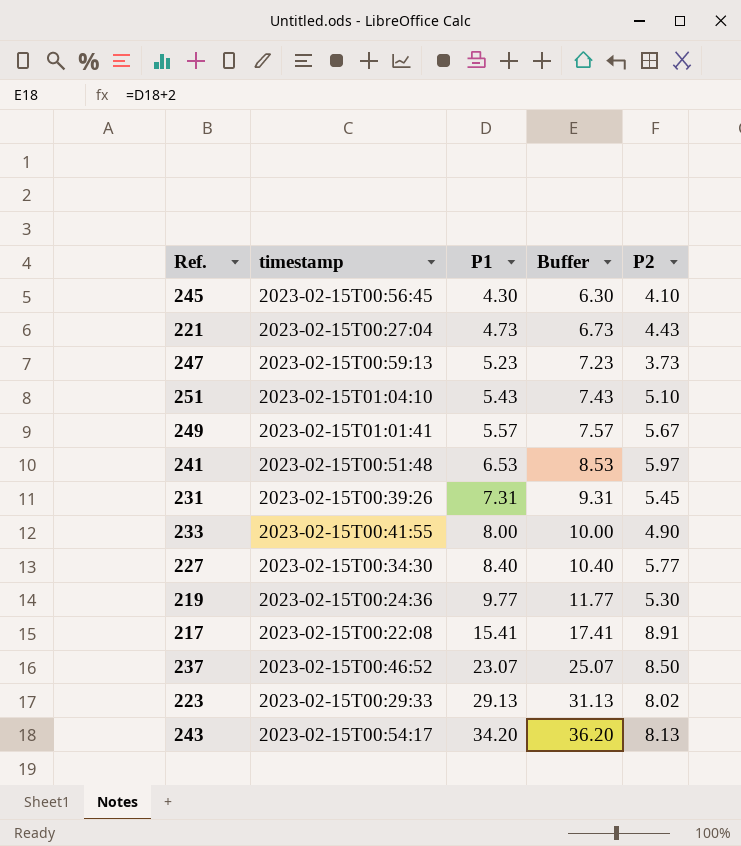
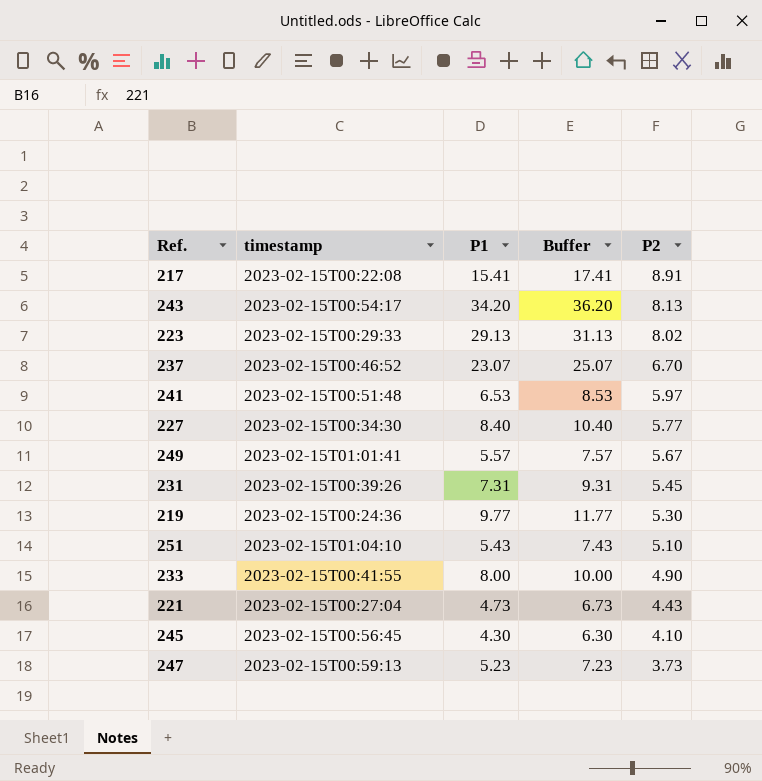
row order: P1 ascending -> P2 descending
237 | P2: 8.50 -> 6.70

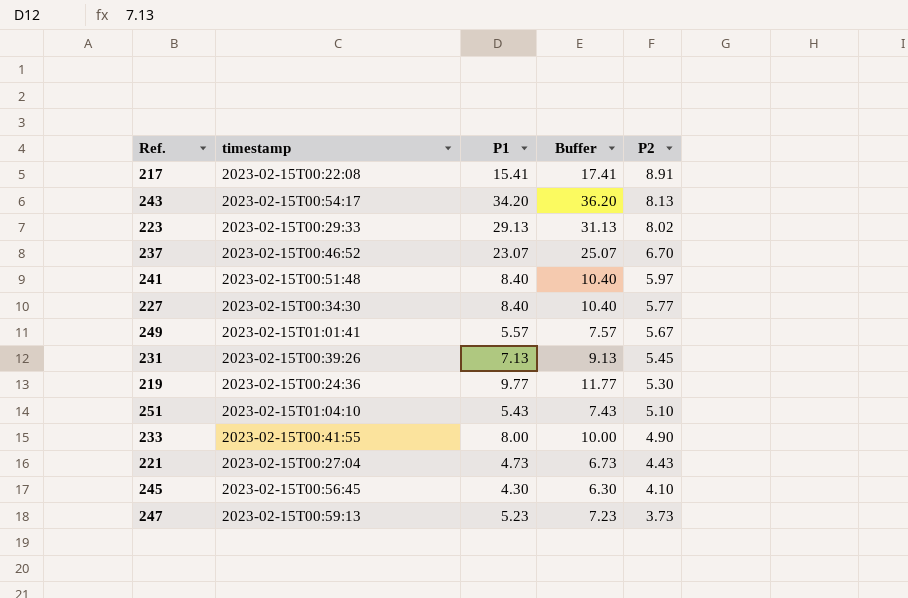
241 | P1: 6.53 -> 8.40
241 | Buffer: 8.53 -> 10.40
231 | P1: 7.31 -> 7.13
231 | Buffer: 9.31 -> 9.13

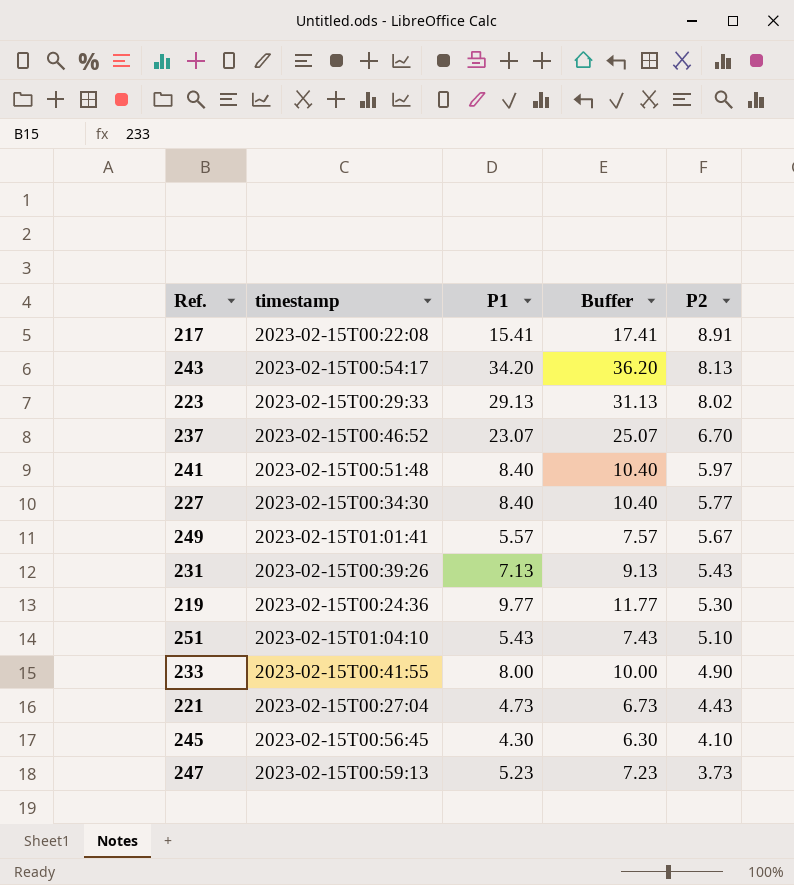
231 | P2: 5.45 -> 5.43

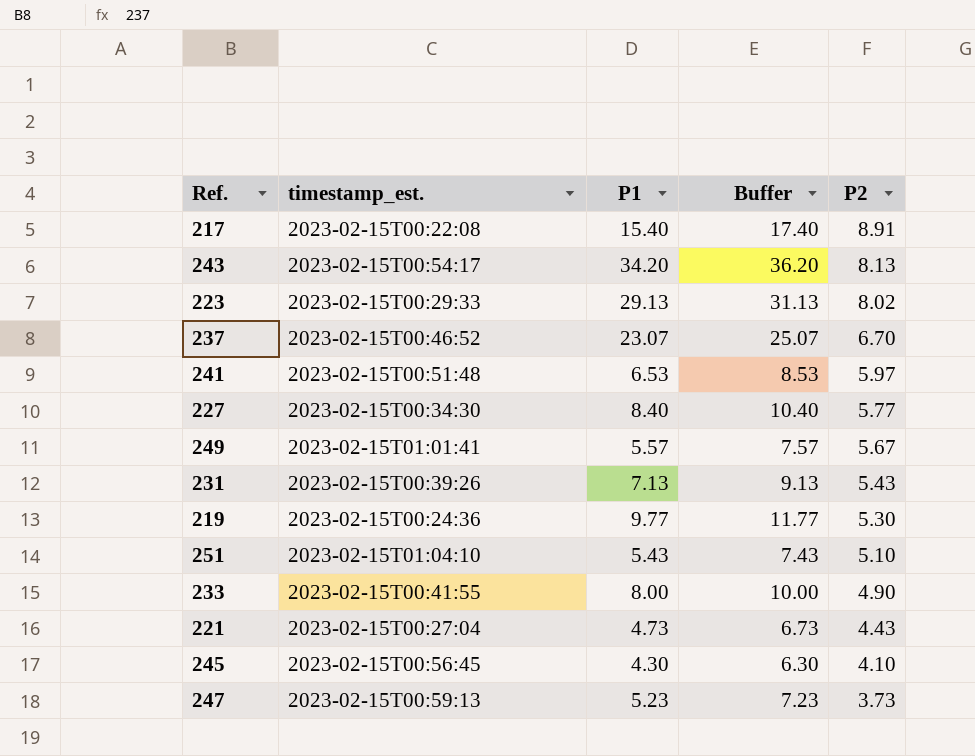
column name: timestamp -> timestamp_est.
217 | P1: 15.41 -> 15.40
217 | Buffer: 17.41 -> 17.40
241 | P1: 8.40 -> 6.53
241 | Buffer: 10.40 -> 8.53

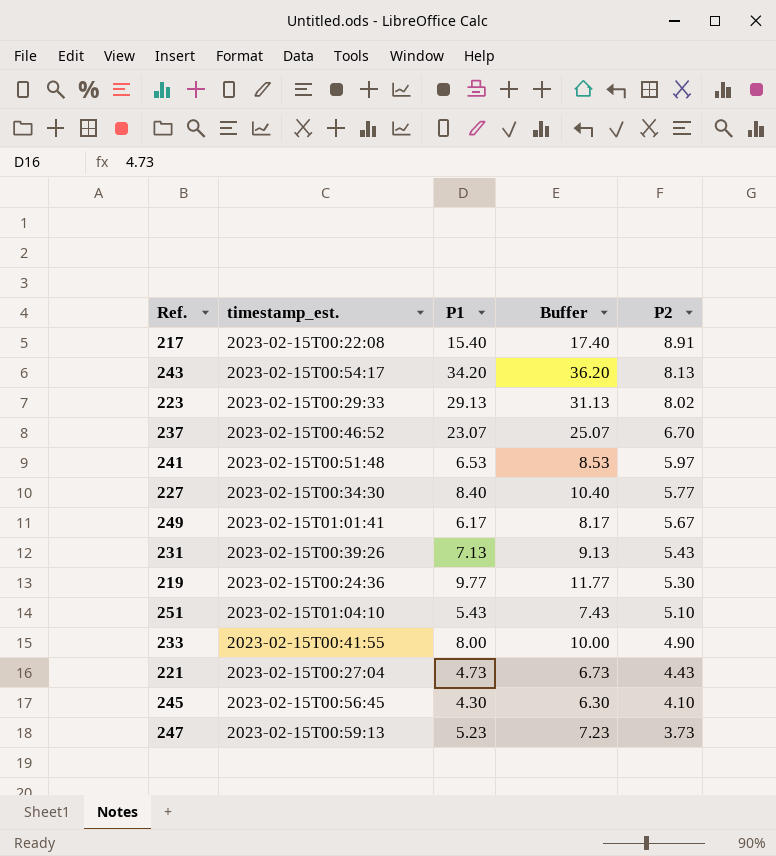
249 | P1: 5.57 -> 6.17
249 | Buffer: 7.57 -> 8.17

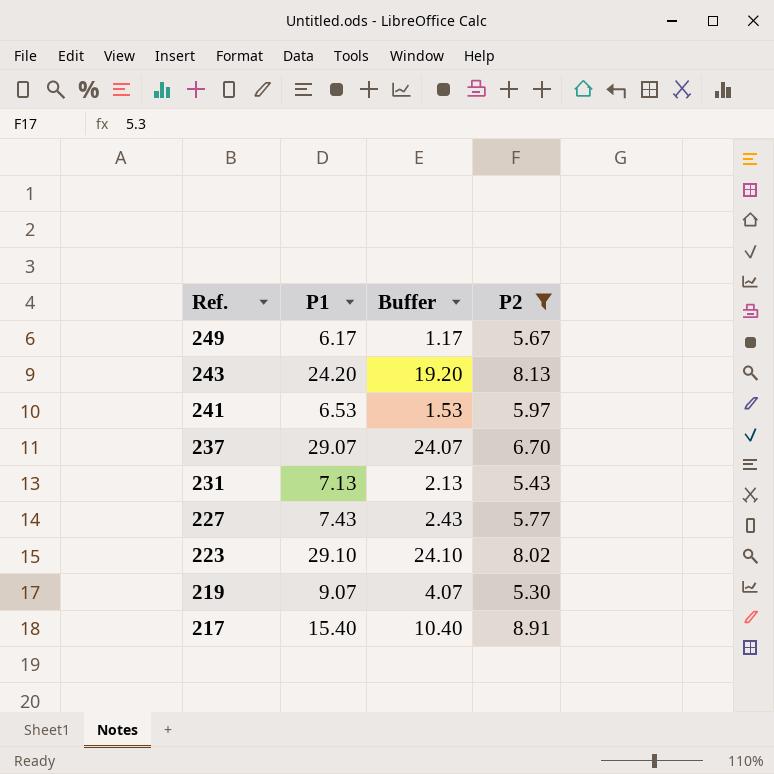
filter: none -> P2 >= 5.30
row order: P2 descending -> Ref. descending
column timestamp_est. | position: 2 -> none
column Buffer | formula: [P1] + 2 -> [P1] - 5
243 | P1: 34.20 -> 24.20
237 | P1: 23.07 -> 29.07
227 | P1: 8.40 -> 7.43
223 | P1: 29.13 -> 29.10
219 | P1: 9.77 -> 9.07

